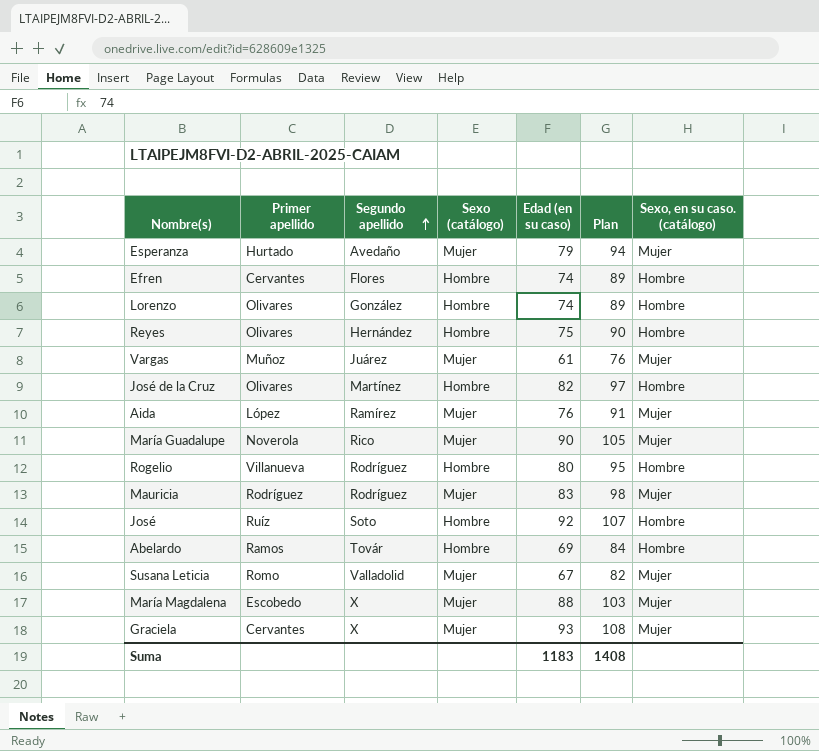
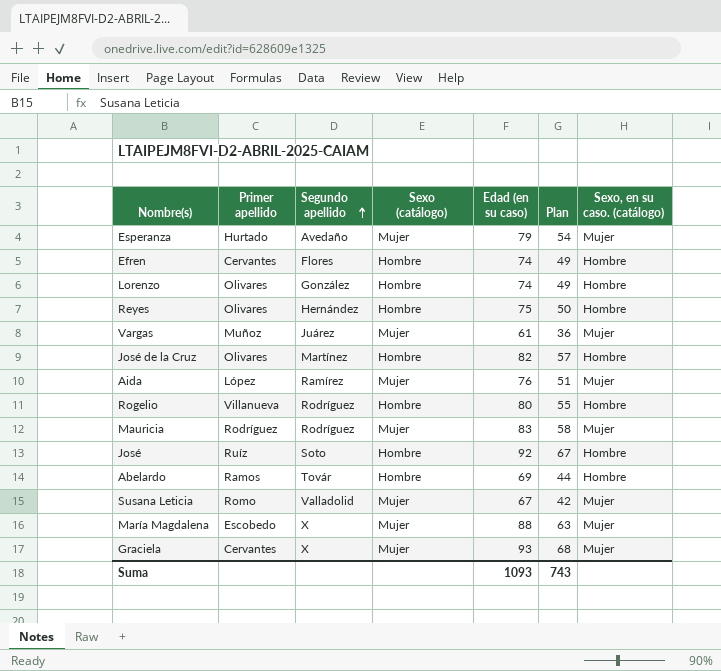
column Plan | formula: [Edad (en su caso)] + 15 -> [Edad (en su caso)] - 25
row María Guadalupe: Noverola | Rico | Mujer | 90 | 105 | Mujer -> none
Suma | Edad (en su caso): 1183 -> 1093
Suma | Plan: 1408 -> 743

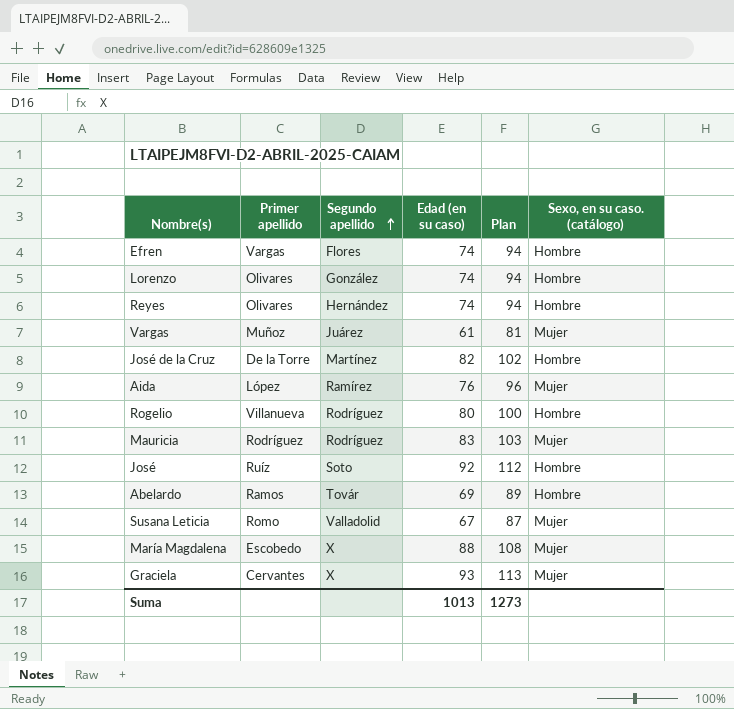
column Sexo (catálogo) | position: 4 -> none
column Plan | formula: [Edad (en su caso)] - 25 -> [Edad (en su caso)] + 20
row Esperanza: Hurtado | Avedaño | Mujer | 79 | 54 | Mujer -> none
Efren | Primer apellido: Cervantes -> Vargas
Reyes | Edad (en su caso): 75 -> 74
José de la Cruz | Primer apellido: Olivares -> De la Torre
Suma | Edad (en su caso): 1093 -> 1013
Suma | Plan: 743 -> 1273

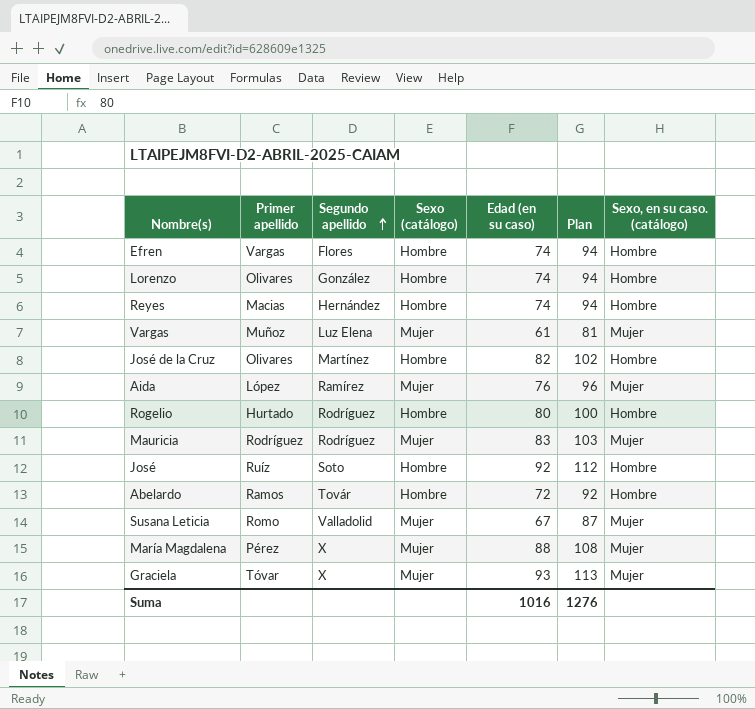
column Sexo (catálogo) | position: none -> 4
Reyes | Primer apellido: Olivares -> Macias
Vargas | Segundo apellido: Juárez -> Luz Elena
José de la Cruz | Primer apellido: De la Torre -> Olivares
Rogelio | Primer apellido: Villanueva -> Hurtado
Abelardo | Edad (en su caso): 69 -> 72
Abelardo | Plan: 89 -> 92
María Magdalena | Primer apellido: Escobedo -> Pérez
Graciela | Primer apellido: Cervantes -> Tóvar
Suma | Edad (en su caso): 1013 -> 1016
Suma | Plan: 1273 -> 1276

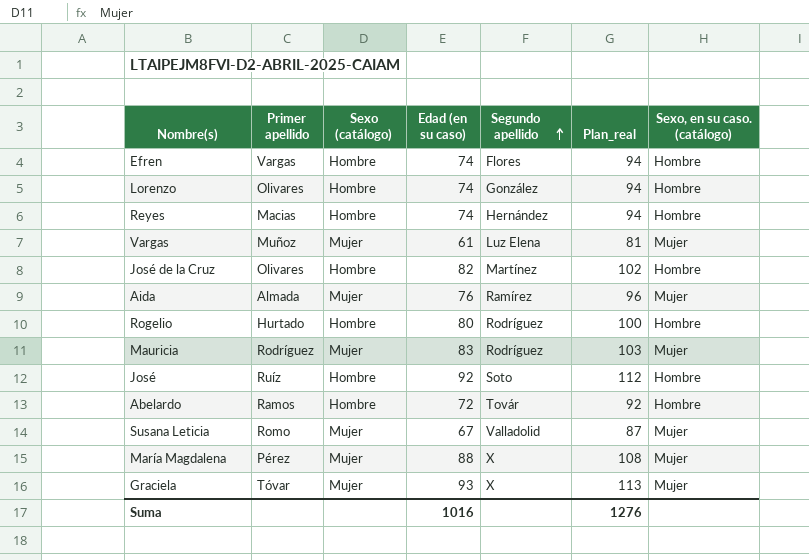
column Segundo apellido | position: 3 -> 5
column name: Plan -> Plan_real
Aida | Primer apellido: López -> Almada

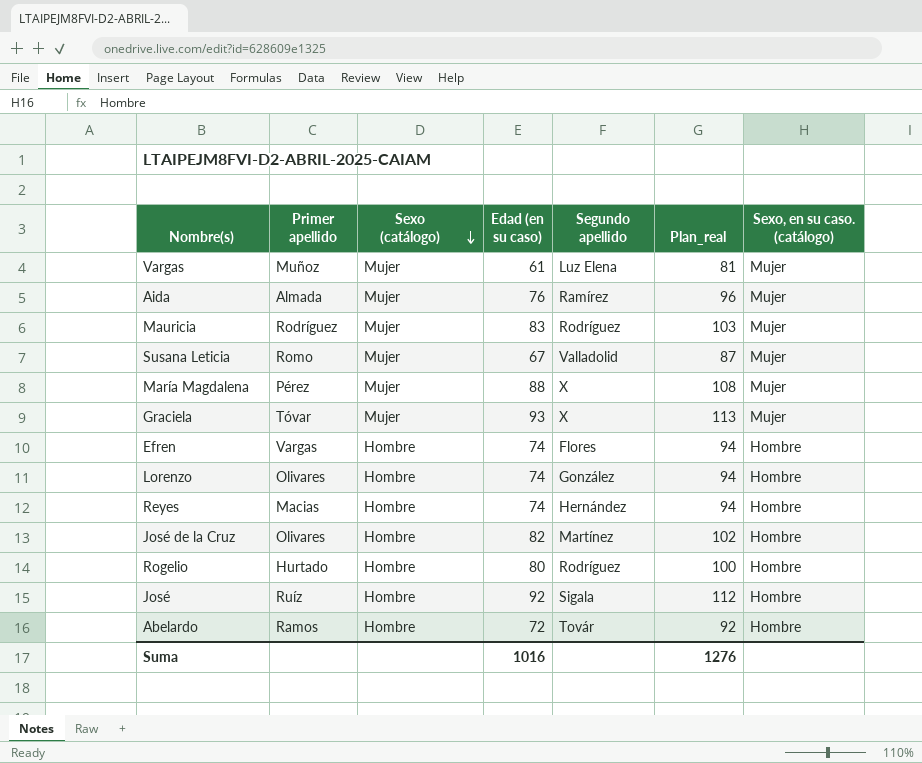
row order: Segundo apellido ascending -> Sexo (catálogo) descending
José | Segundo apellido: Soto -> Sigala

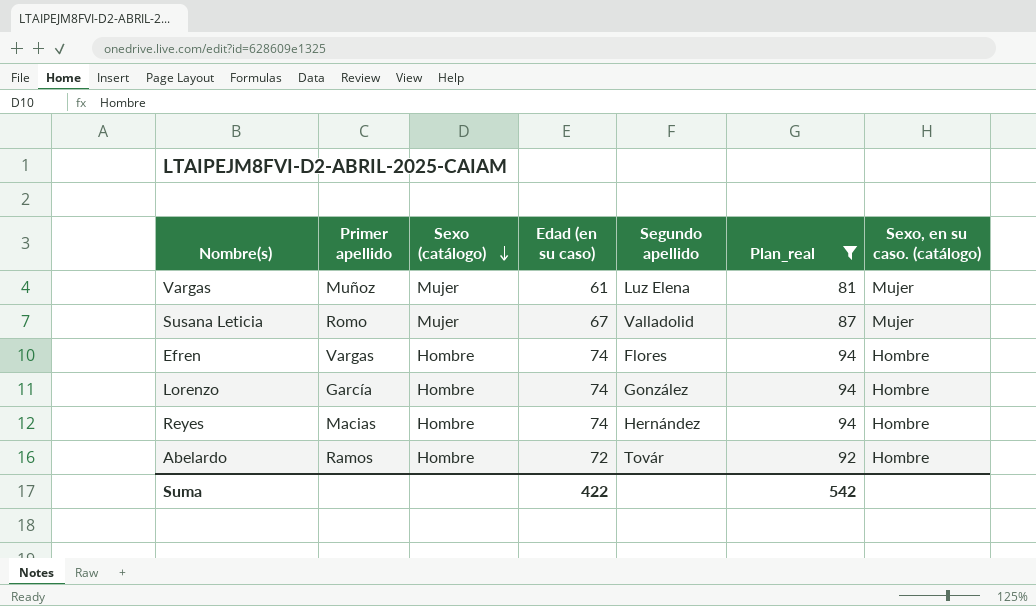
filter: none -> Plan_real <= 94
Lorenzo | Primer apellido: Olivares -> García
Suma | Edad (en su caso): 1016 -> 422
Suma | Plan_real: 1276 -> 542

